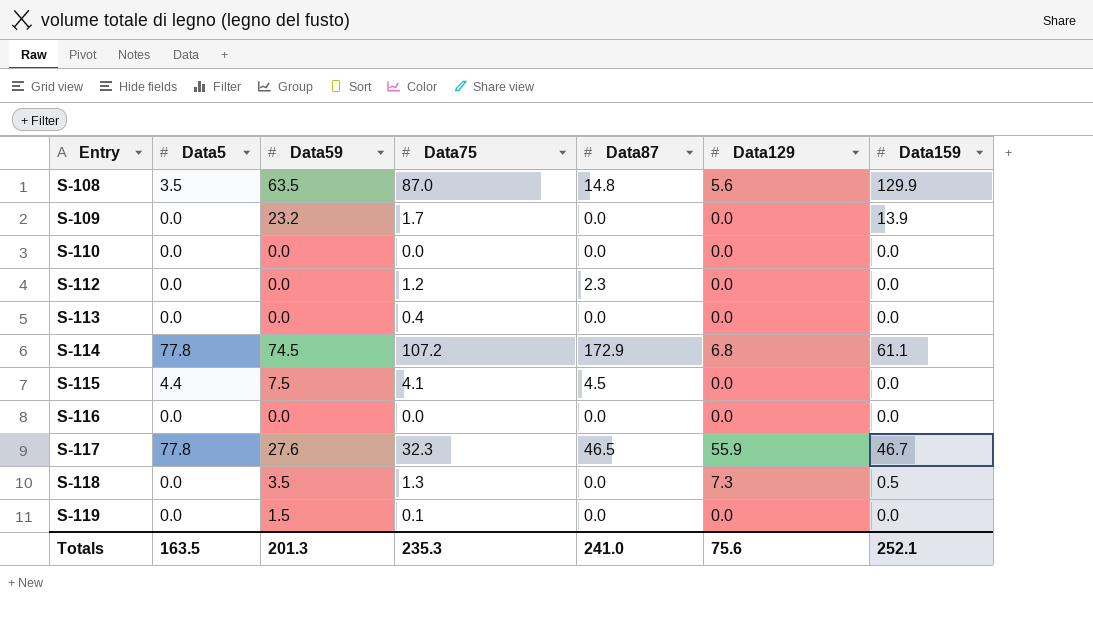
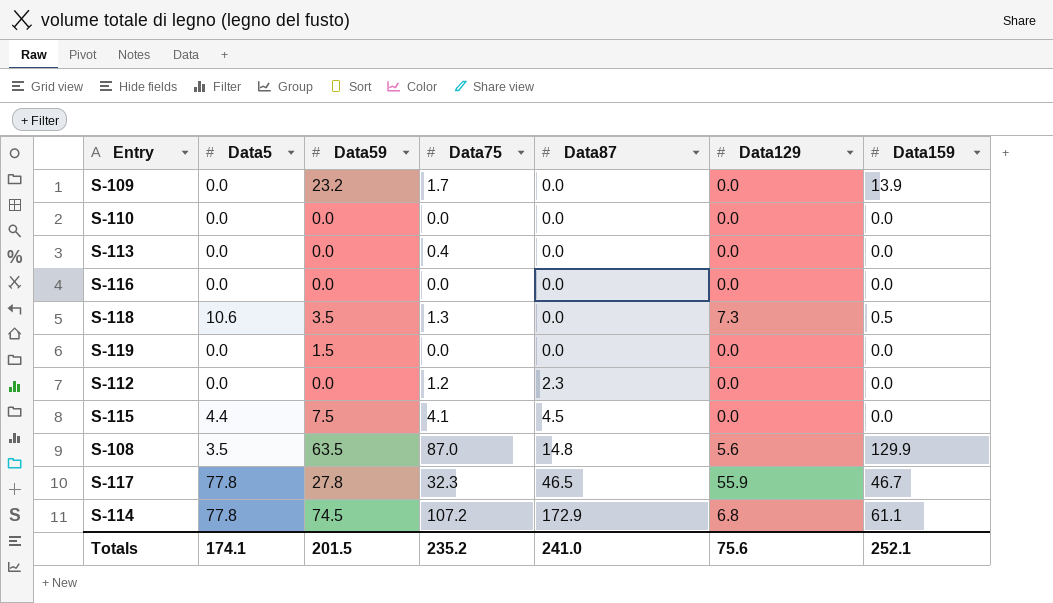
row order: Entry ascending -> Data87 ascending
S-118 | Data5: 0.0 -> 10.6
S-119 | Data75: 0.1 -> 0.0
S-117 | Data59: 27.6 -> 27.8
Totals | Data5: 163.5 -> 174.1
Totals | Data59: 201.3 -> 201.5
Totals | Data75: 235.3 -> 235.2

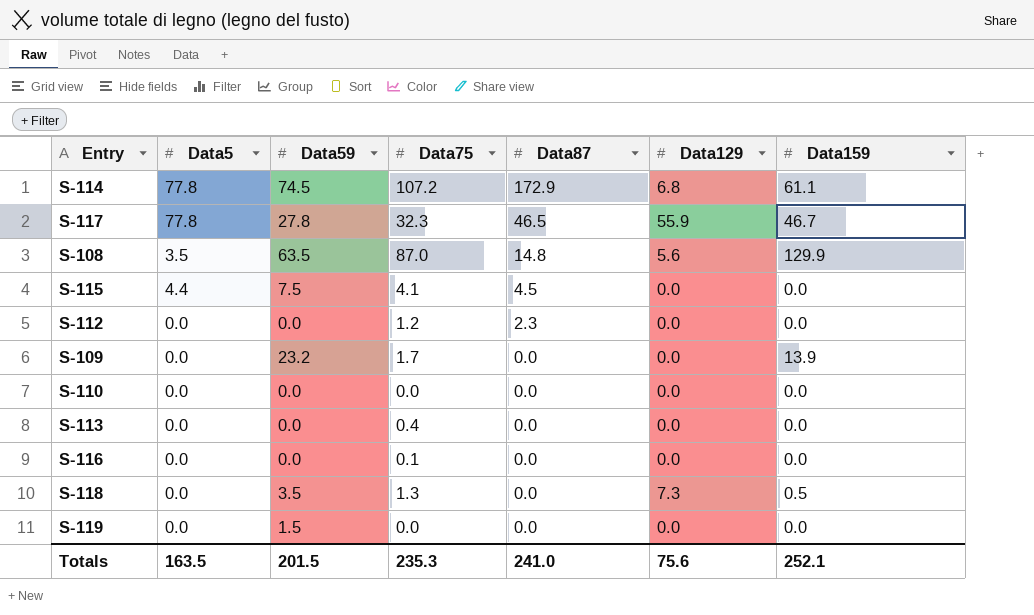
row order: Data87 ascending -> Data87 descending
S-116 | Data75: 0.0 -> 0.1
S-118 | Data5: 10.6 -> 0.0
Totals | Data5: 174.1 -> 163.5
Totals | Data75: 235.2 -> 235.3

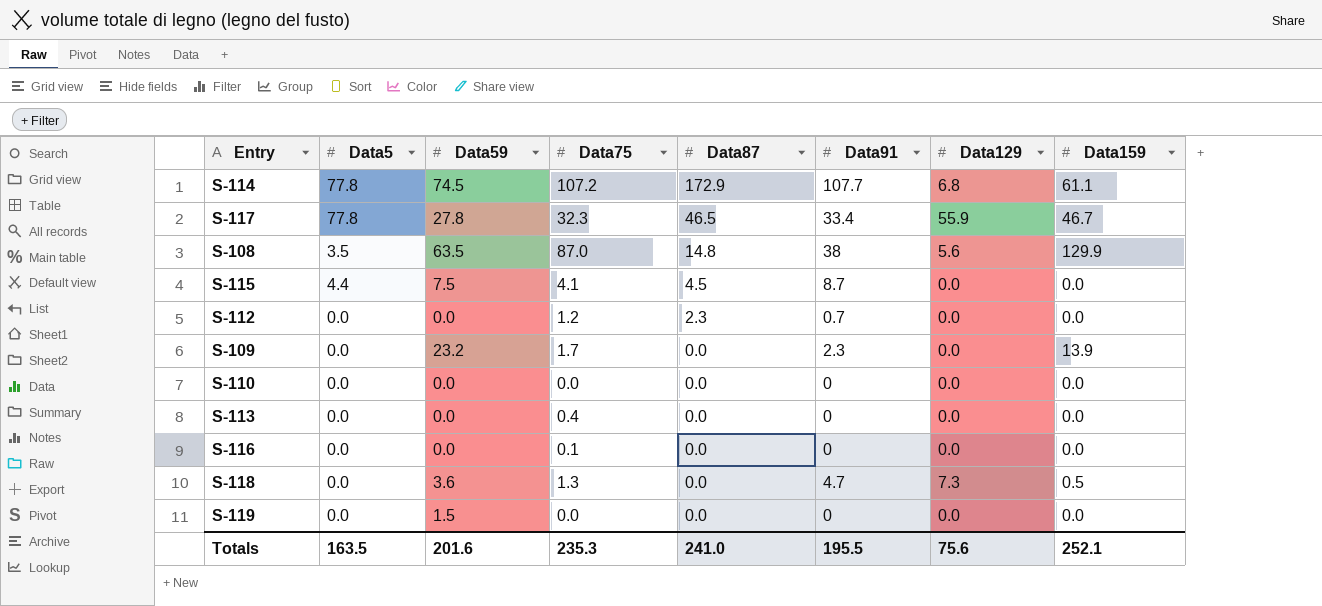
column Data91 | position: none -> 6
S-118 | Data59: 3.5 -> 3.6
Totals | Data59: 201.5 -> 201.6

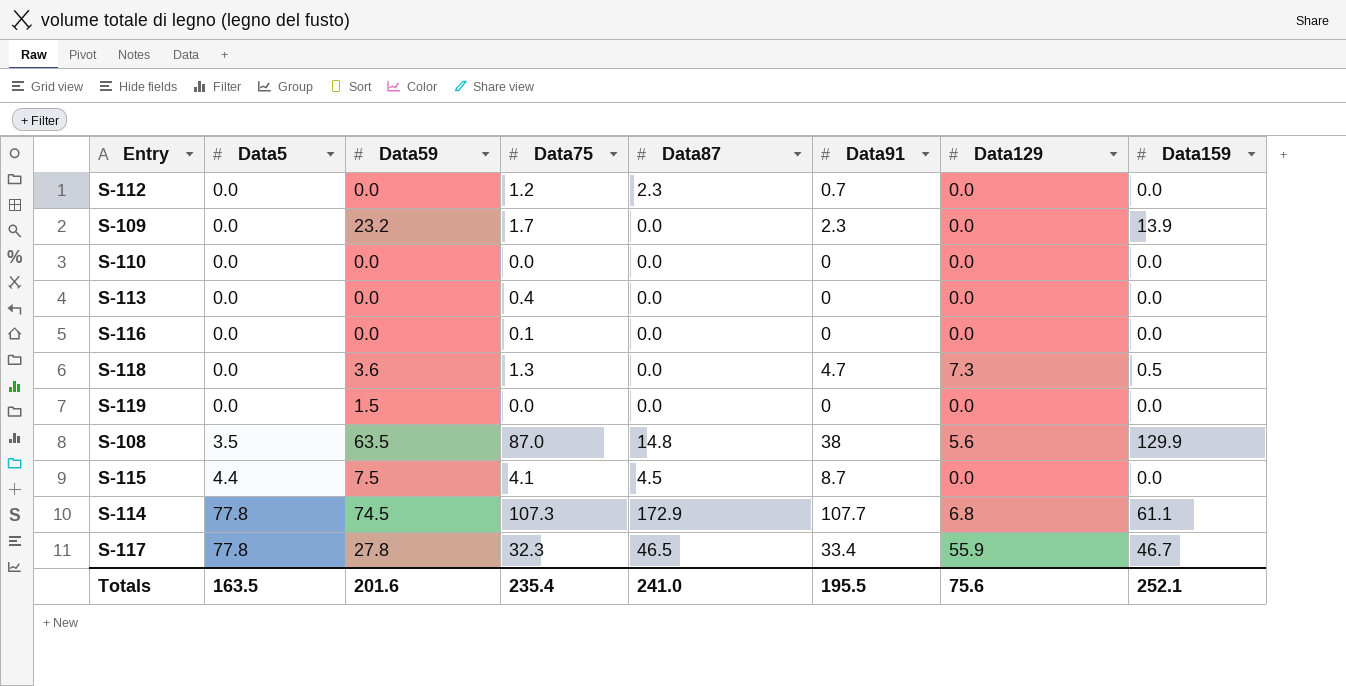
row order: Data87 descending -> Data5 ascending
S-114 | Data75: 107.2 -> 107.3
Totals | Data75: 235.3 -> 235.4

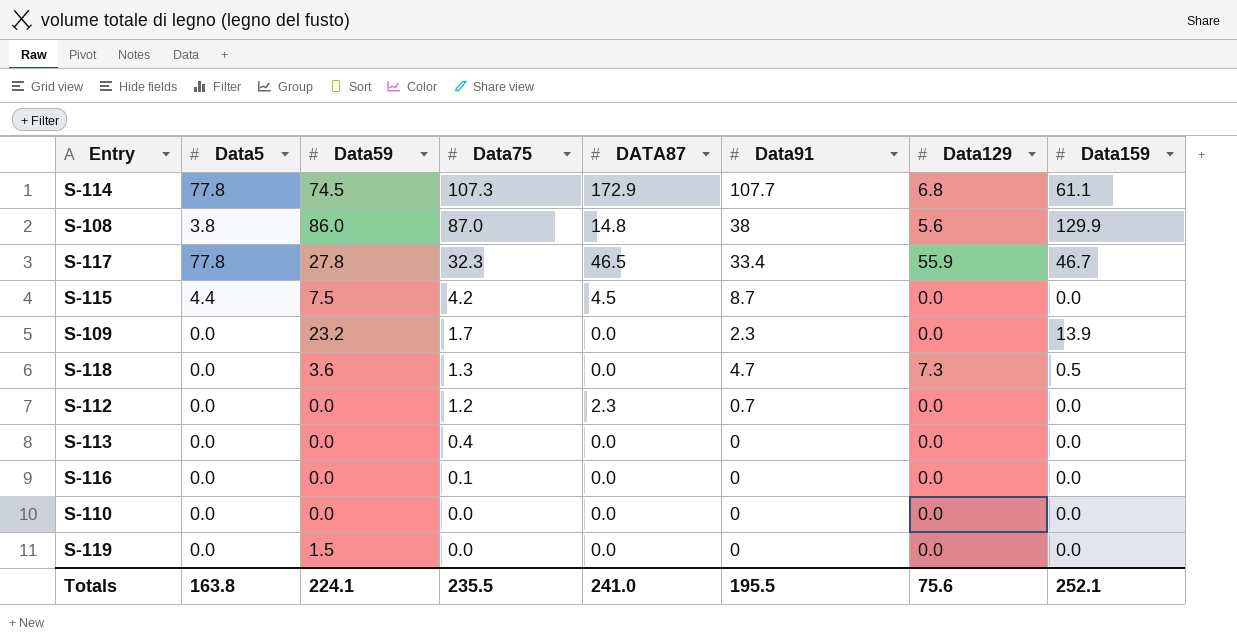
row order: Data5 ascending -> Data75 descending
column name: Data87 -> DATA87
S-108 | Data5: 3.5 -> 3.8
S-108 | Data59: 63.5 -> 86.0
S-115 | Data75: 4.1 -> 4.2
Totals | Data5: 163.5 -> 163.8
Totals | Data59: 201.6 -> 224.1
Totals | Data75: 235.4 -> 235.5

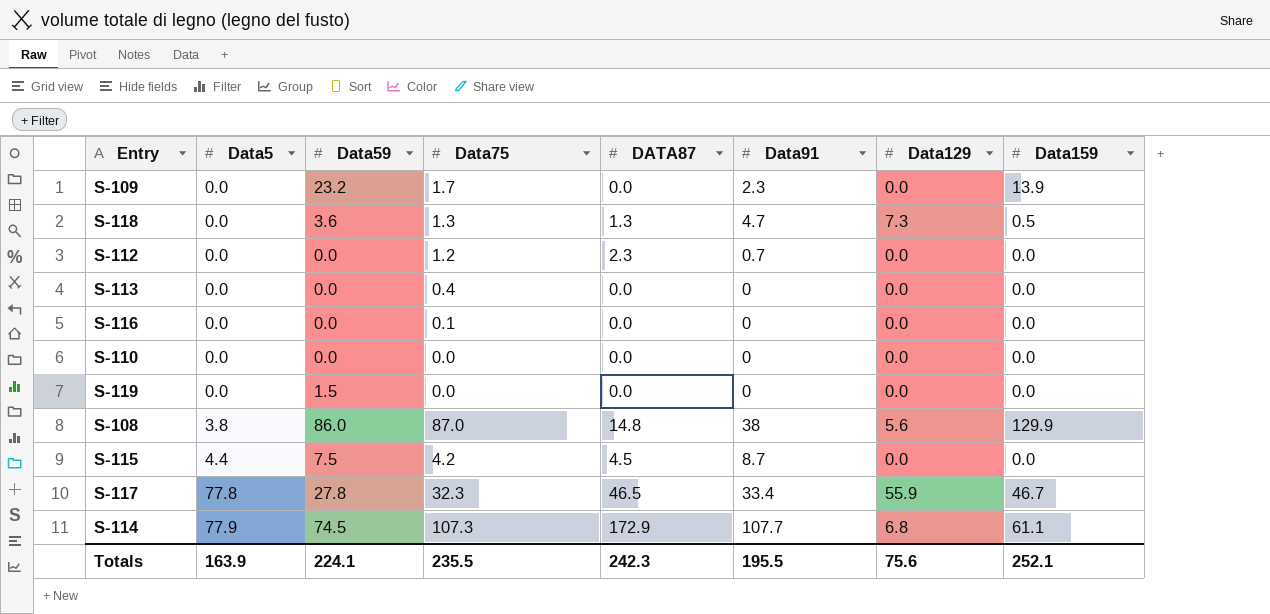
row order: Data75 descending -> Data5 ascending
S-118 | DATA87: 0.0 -> 1.3
S-114 | Data5: 77.8 -> 77.9
Totals | Data5: 163.8 -> 163.9
Totals | DATA87: 241.0 -> 242.3

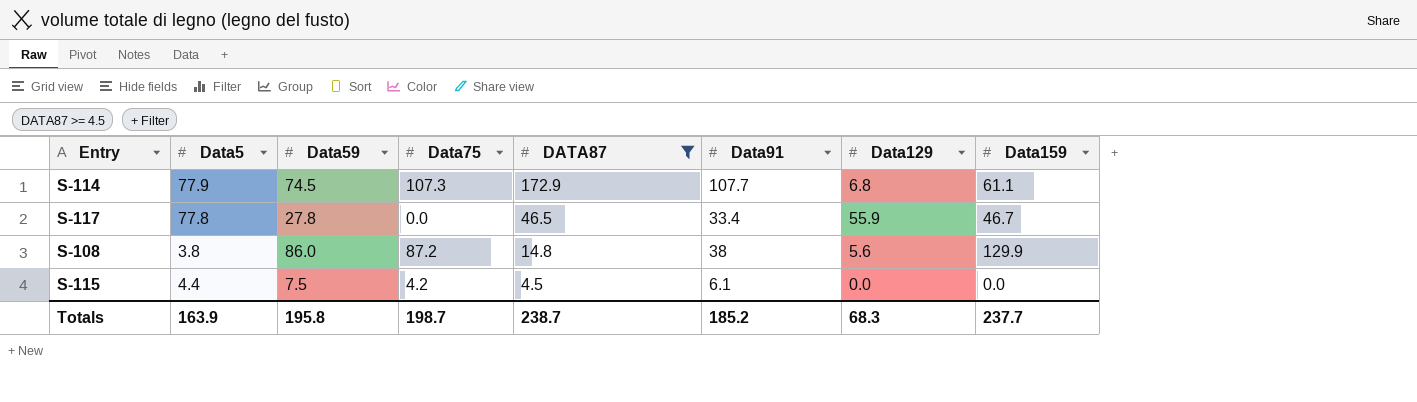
filter: none -> DATA87 >= 4.5
row order: Data5 ascending -> DATA87 descending
S-117 | Data75: 32.3 -> 0.0
S-108 | Data75: 87.0 -> 87.2
S-115 | Data91: 8.7 -> 6.1
Totals | Data59: 224.1 -> 195.8
Totals | Data75: 235.5 -> 198.7
Totals | DATA87: 242.3 -> 238.7
Totals | Data91: 195.5 -> 185.2
Totals | Data129: 75.6 -> 68.3
Totals | Data159: 252.1 -> 237.7

